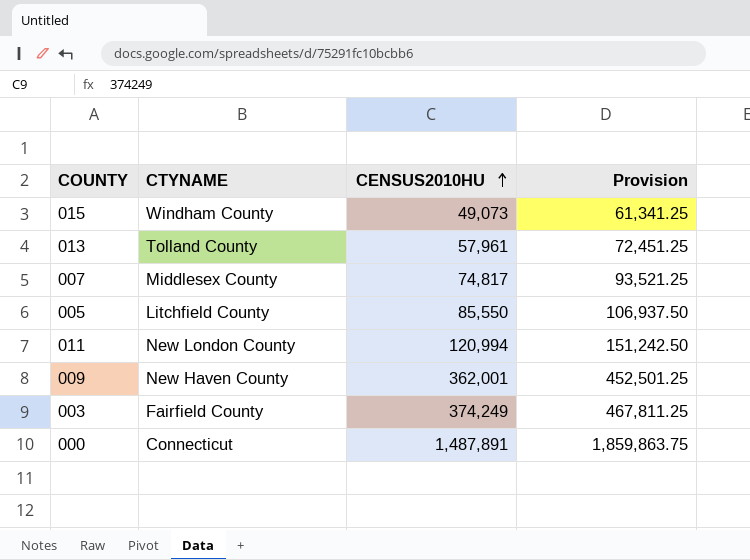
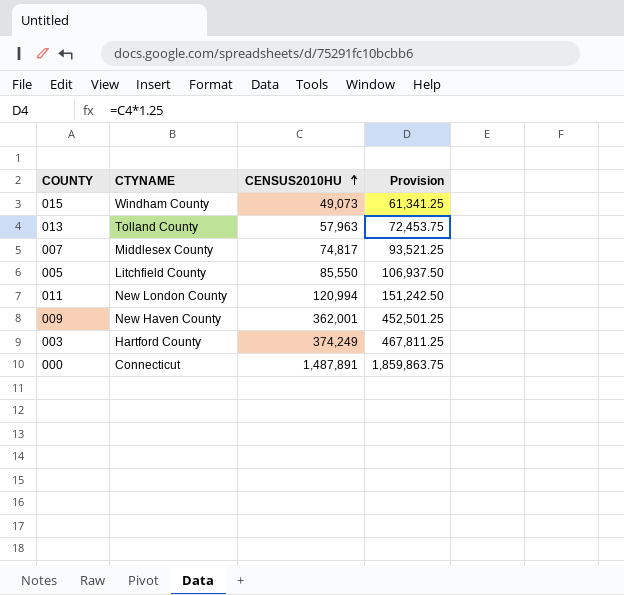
013 | CENSUS2010HU: 57,961 -> 57,963
013 | Provision: 72,451.25 -> 72,453.75
003 | CTYNAME: Fairfield County -> Hartford County

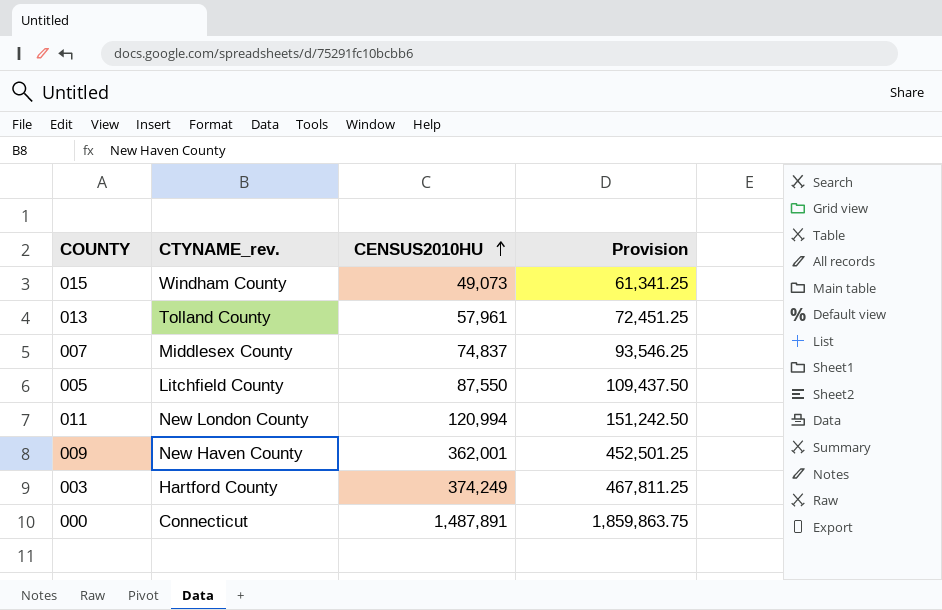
column name: CTYNAME -> CTYNAME_rev.
013 | CENSUS2010HU: 57,963 -> 57,961
013 | Provision: 72,453.75 -> 72,451.25
007 | CENSUS2010HU: 74,817 -> 74,837
007 | Provision: 93,521.25 -> 93,546.25
005 | CENSUS2010HU: 85,550 -> 87,550
005 | Provision: 106,937.50 -> 109,437.50

